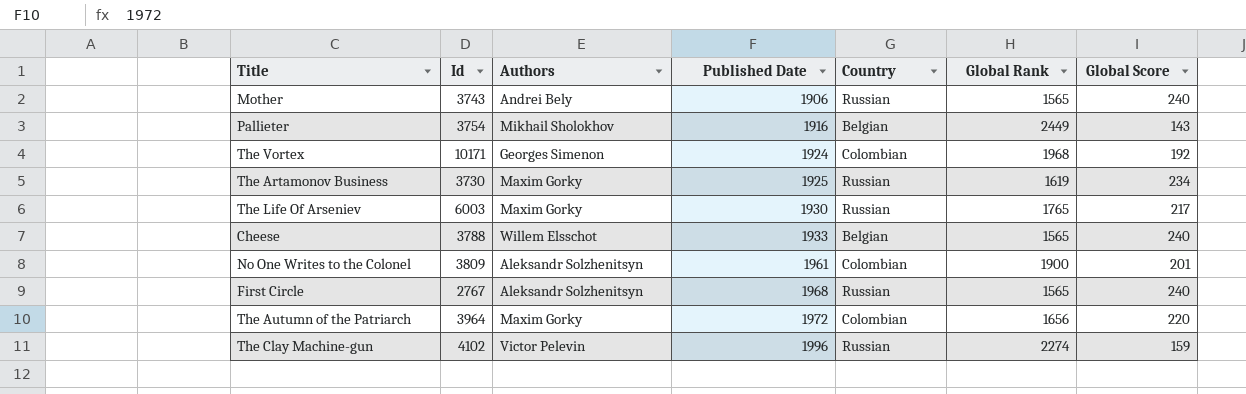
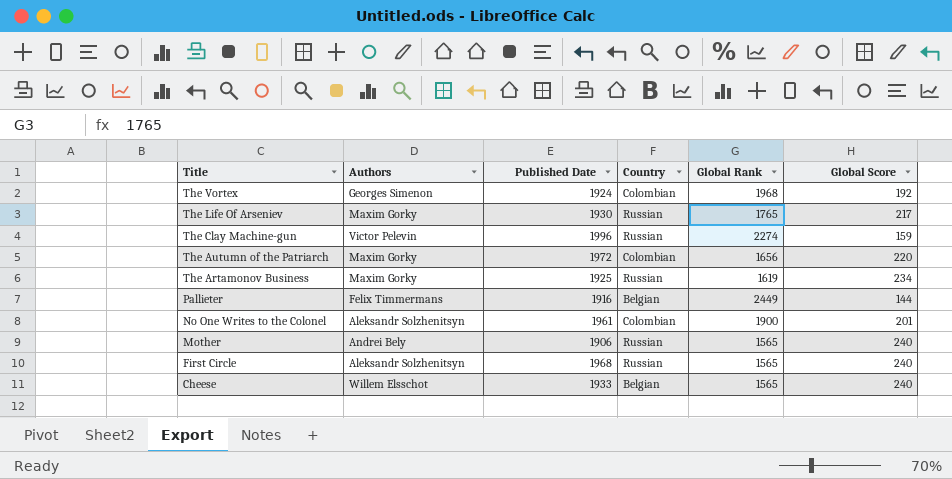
row order: Published Date ascending -> Title descending
column Id | position: 2 -> none
Pallieter | Authors: Mikhail Sholokhov -> Felix Timmermans
Pallieter | Global Score: 143 -> 144

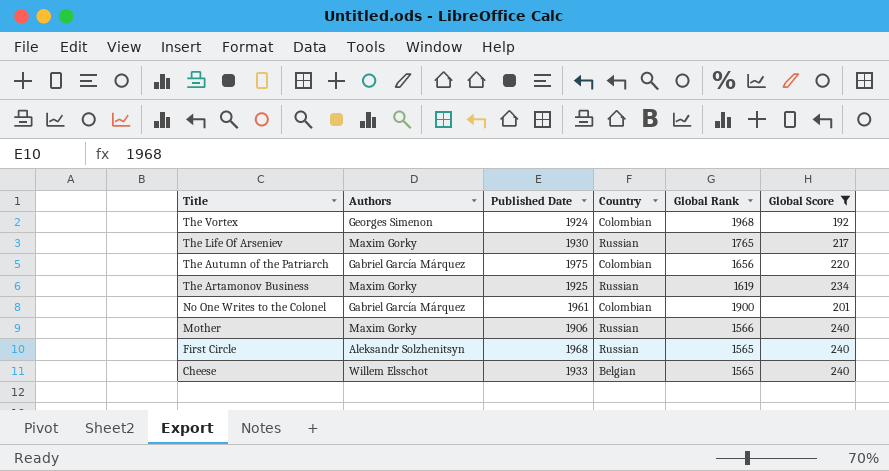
filter: none -> Global Score >= 192
The Autumn of the Patriarch | Authors: Maxim Gorky -> Gabriel García Márquez
The Autumn of the Patriarch | Published Date: 1972 -> 1975
No One Writes to the Colonel | Authors: Aleksandr Solzhenitsyn -> Gabriel García Márquez
Mother | Authors: Andrei Bely -> Maxim Gorky
Mother | Global Rank: 1565 -> 1566

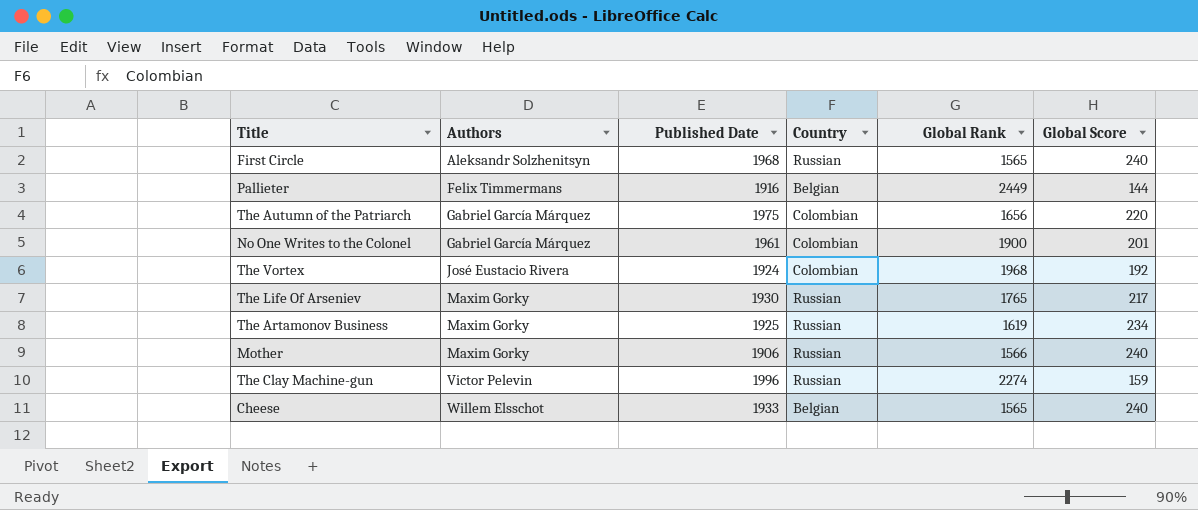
filter: Global Score >= 192 -> none
row order: Title descending -> Authors ascending
The Vortex | Authors: Georges Simenon -> José Eustacio Rivera

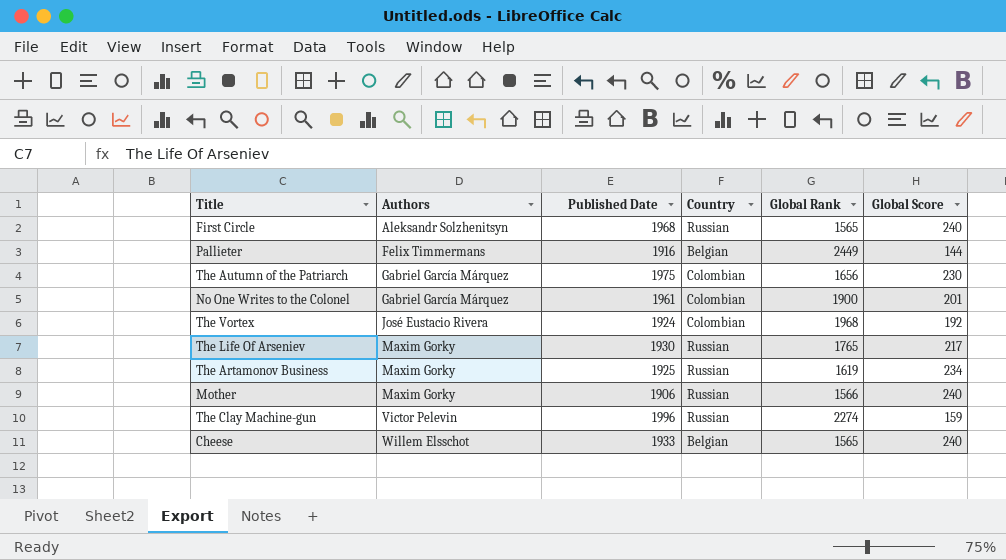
The Autumn of the Patriarch | Global Score: 220 -> 230

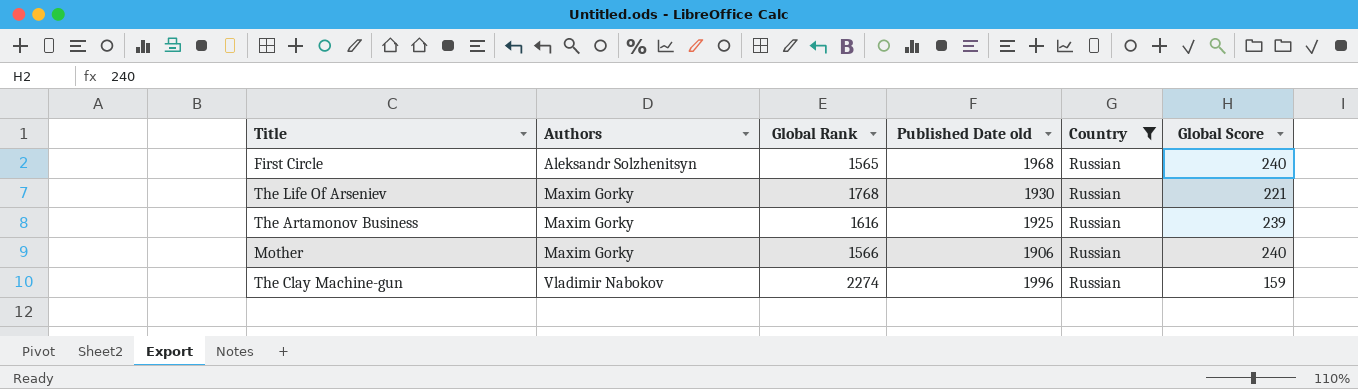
filter: none -> Country = Russian
column Global Rank | position: 5 -> 3
column name: Published Date -> Published Date old
The Life Of Arseniev | Global Rank: 1765 -> 1768
The Life Of Arseniev | Global Score: 217 -> 221
The Artamonov Business | Global Rank: 1619 -> 1616
The Artamonov Business | Global Score: 234 -> 239
The Clay Machine-gun | Authors: Victor Pelevin -> Vladimir Nabokov

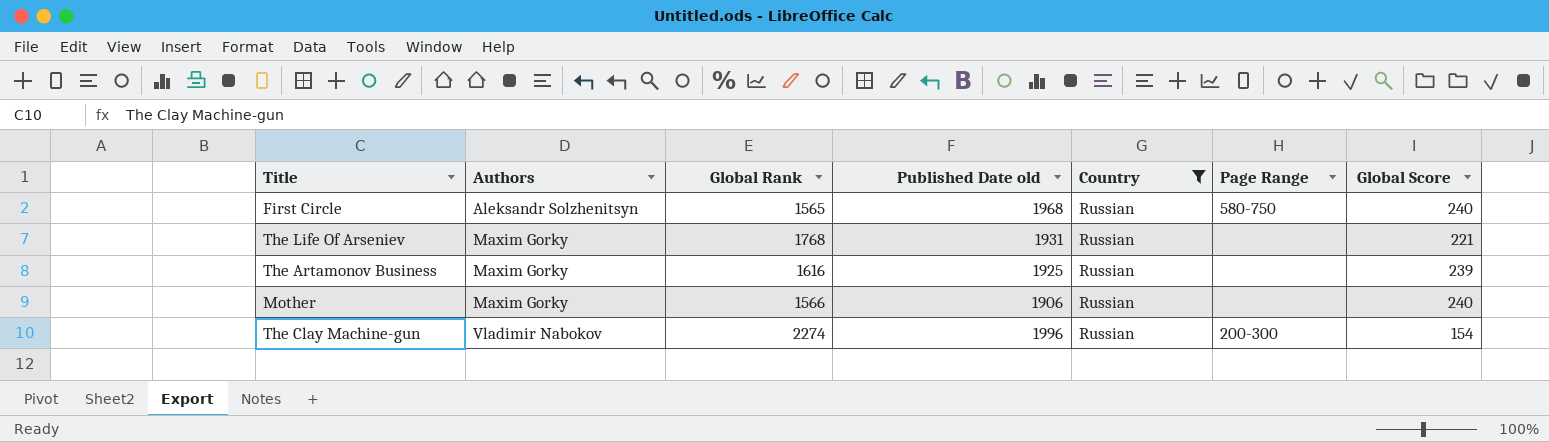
column Page Range | position: none -> 6
The Life Of Arseniev | Published Date old: 1930 -> 1931
The Clay Machine-gun | Global Score: 159 -> 154

